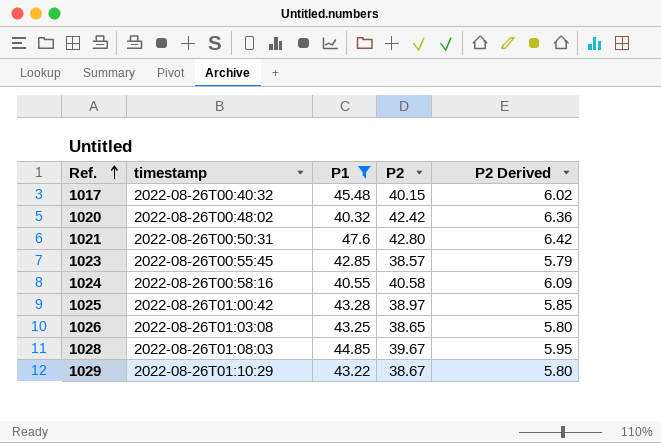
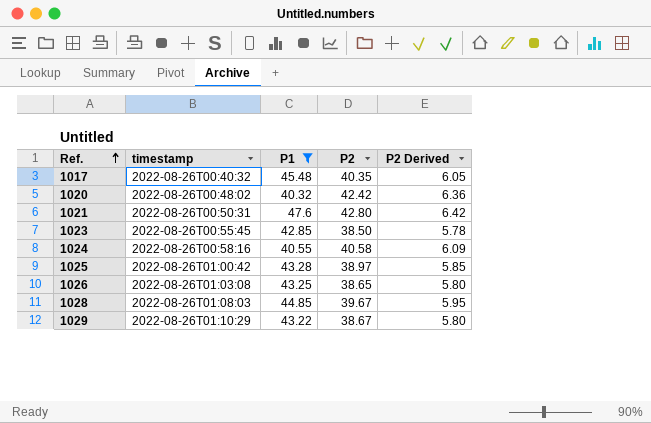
1017 | P2: 40.15 -> 40.35
1017 | P2 Derived: 6.02 -> 6.05
1023 | P2: 38.57 -> 38.50
1023 | P2 Derived: 5.79 -> 5.78

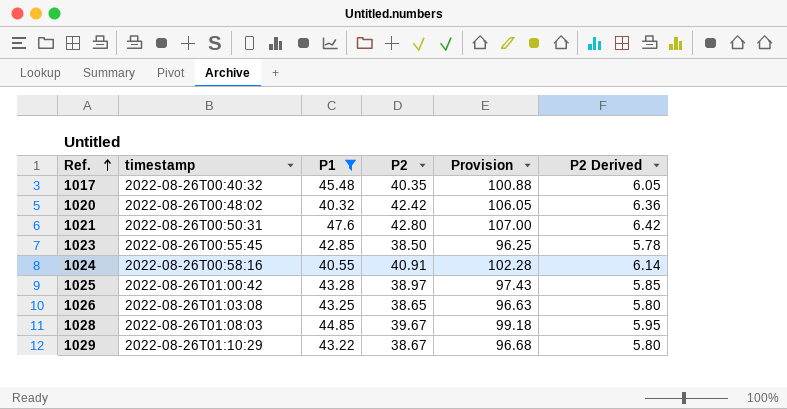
column Provision | formula: none -> [P2] * 2.5
1024 | P2: 40.58 -> 40.91
1024 | P2 Derived: 6.09 -> 6.14

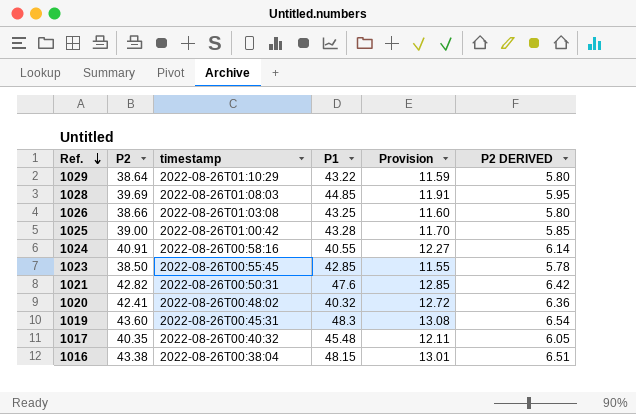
filter: P1 <= 47.6 -> none
row order: Ref. ascending -> Ref. descending
column P2 | position: 4 -> 2
column Provision | formula: [P2] * 2.5 -> [P2] * 0.3
column name: P2 Derived -> P2 DERIVED
1029 | P2: 38.67 -> 38.64
1028 | P2: 39.67 -> 39.69
1026 | P2: 38.65 -> 38.66
1025 | P2: 38.97 -> 39.00
1021 | P2: 42.80 -> 42.82
1020 | P2: 42.42 -> 42.41

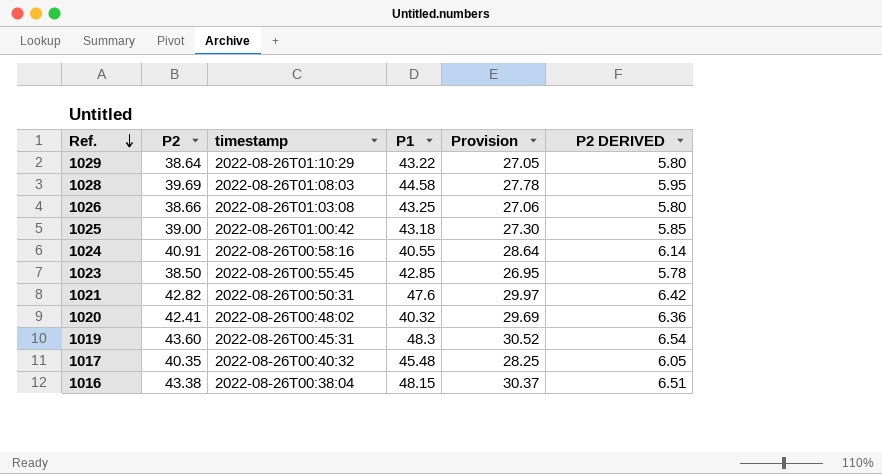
column Provision | formula: [P2] * 0.3 -> [P2] * 0.7
1028 | P1: 44.85 -> 44.58
1025 | P1: 43.28 -> 43.18

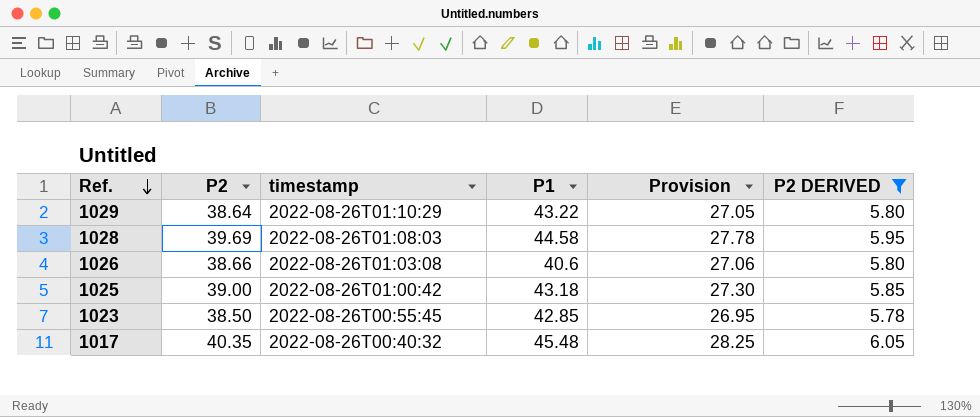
filter: none -> P2 DERIVED <= 6.05
1026 | P1: 43.25 -> 40.6

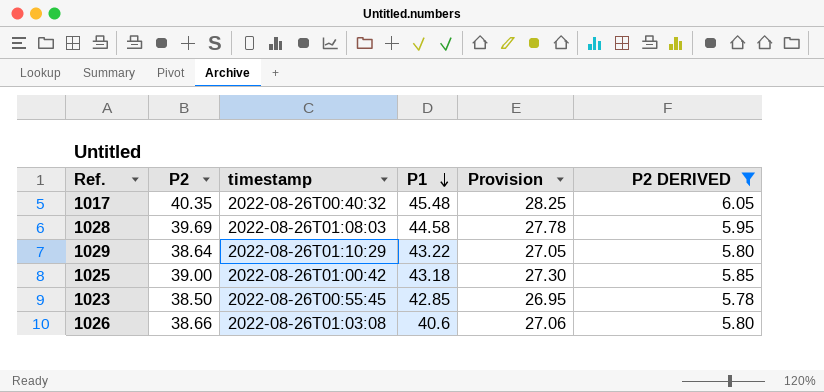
row order: Ref. descending -> P1 descending

